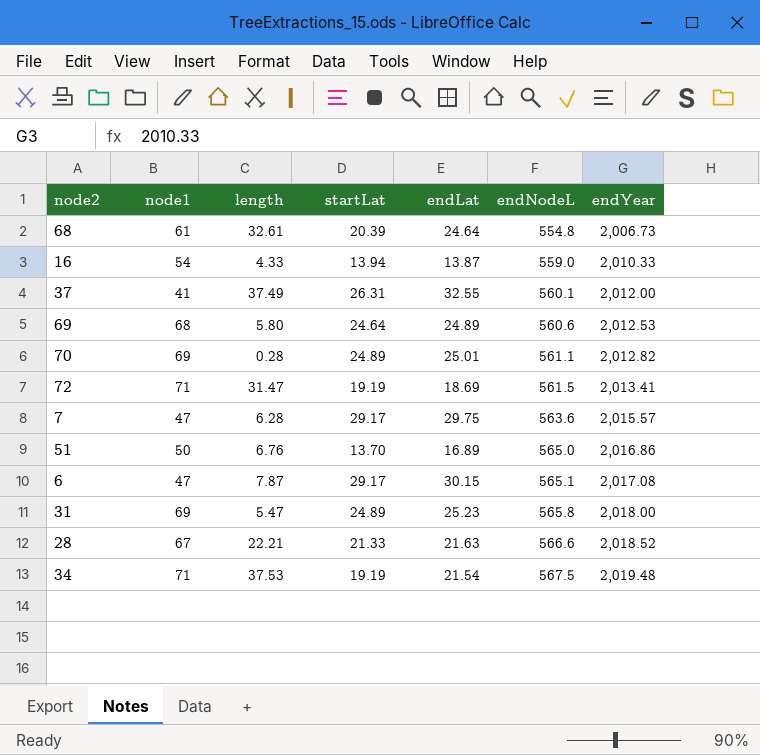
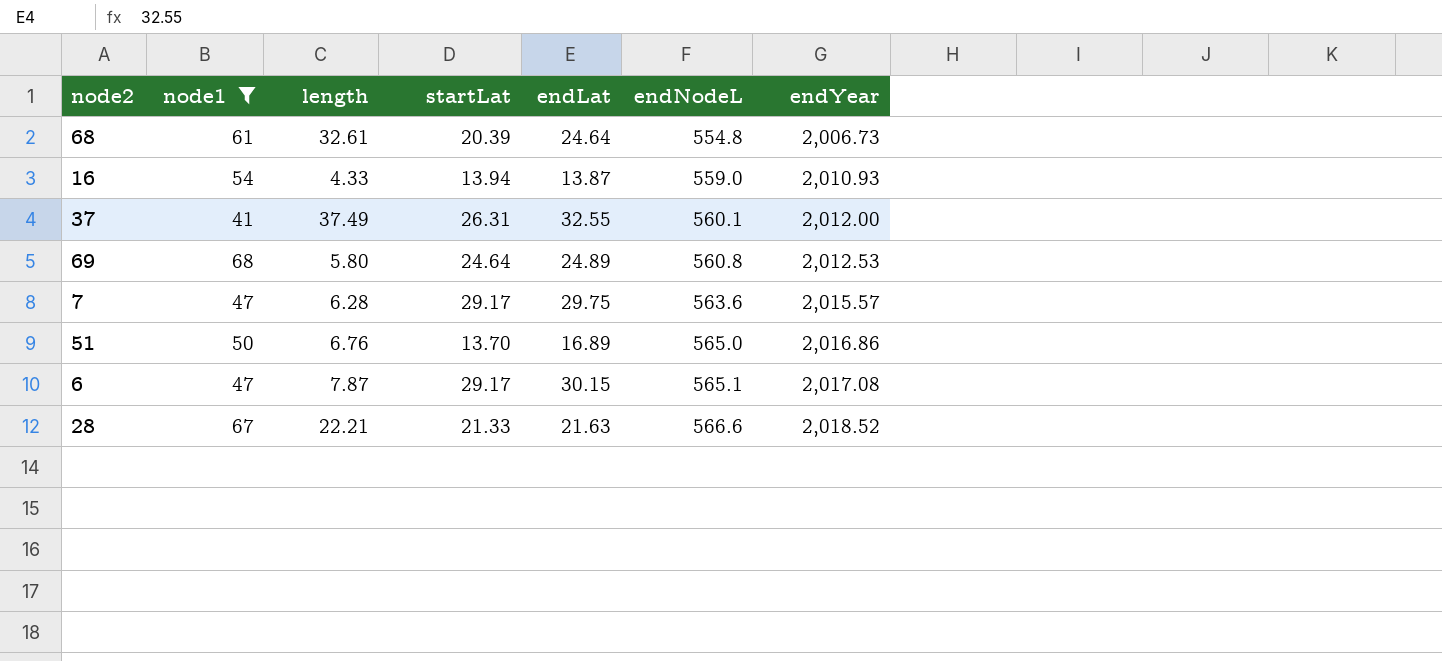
filter: none -> node1 <= 68
16 | endYear: 2,010.33 -> 2,010.93
69 | endNodeL: 560.6 -> 560.8

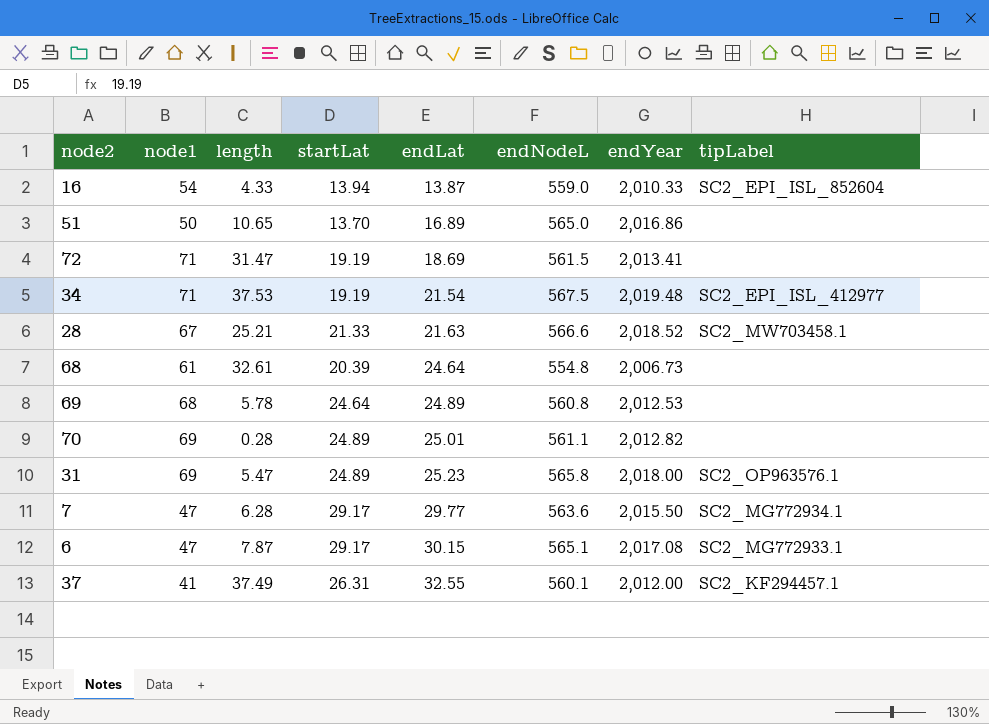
filter: node1 <= 68 -> none
row order: endNodeL ascending -> endLat ascending
column tipLabel | position: none -> 8
16 | endYear: 2,010.93 -> 2,010.33
51 | length: 6.76 -> 10.65
28 | length: 22.21 -> 25.21
69 | length: 5.80 -> 5.78
7 | endLat: 29.75 -> 29.77
7 | endYear: 2,015.57 -> 2,015.50

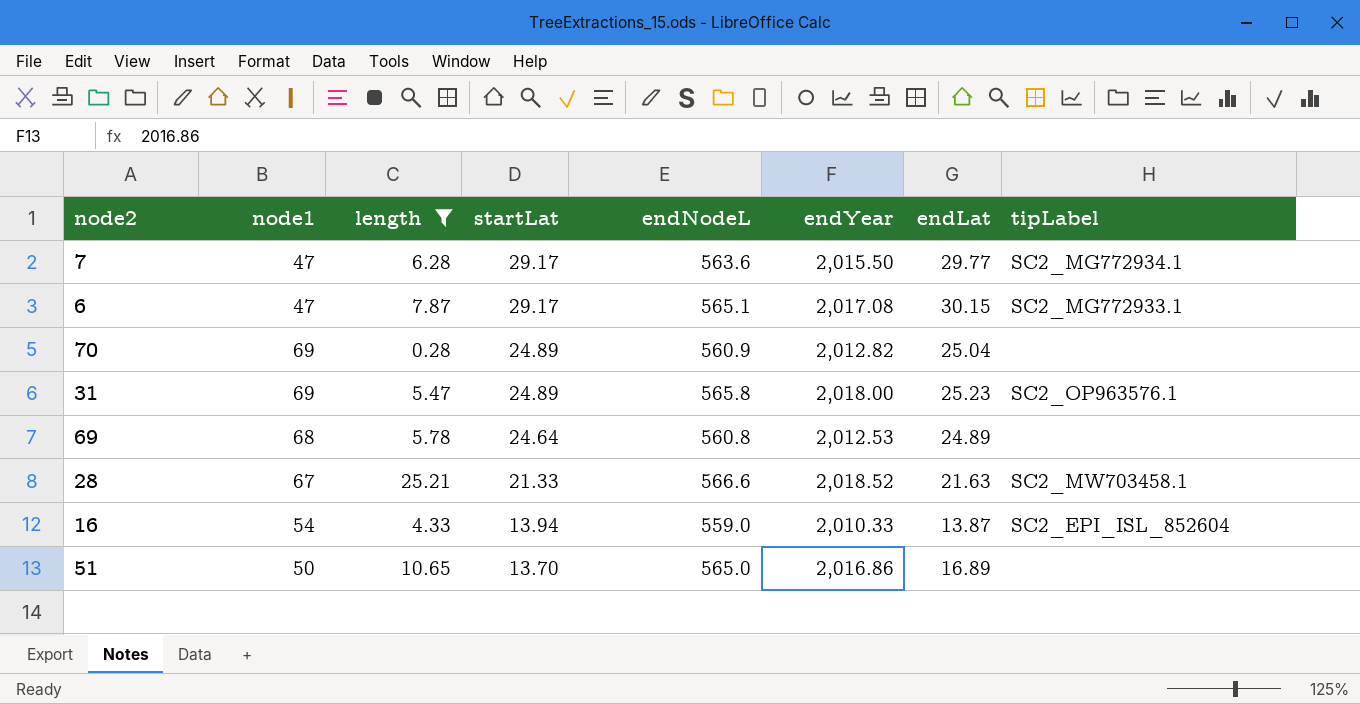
filter: none -> length <= 25.21
row order: endLat ascending -> startLat descending
column endLat | position: 5 -> 7
70 | endNodeL: 561.1 -> 560.9
70 | endLat: 25.01 -> 25.04

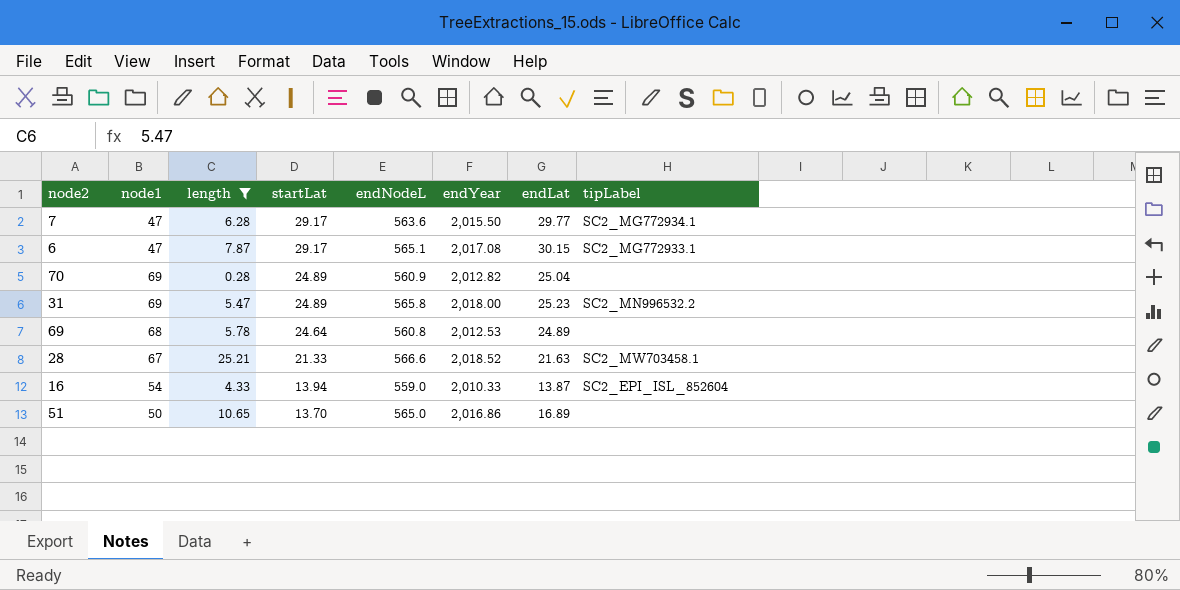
31 | tipLabel: SC2_OP963576.1 -> SC2_MN996532.2

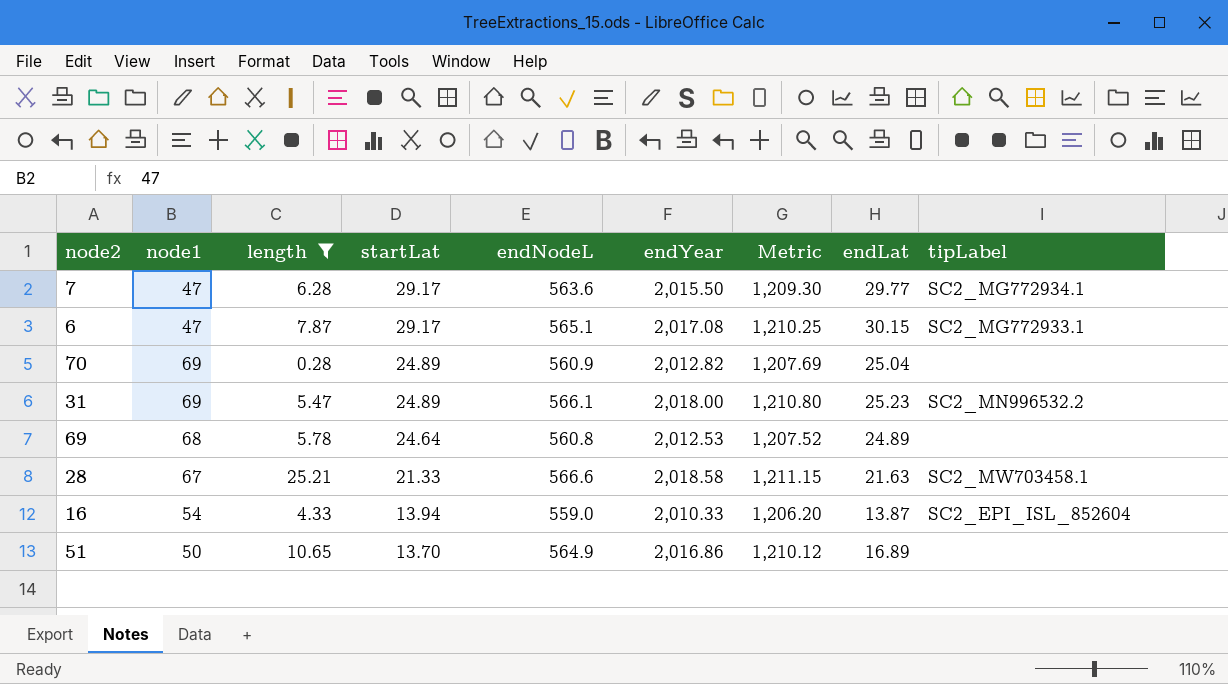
column Metric | formula: none -> [endYear] * 0.6
31 | endNodeL: 565.8 -> 566.1
28 | endYear: 2,018.52 -> 2,018.58
51 | endNodeL: 565.0 -> 564.9

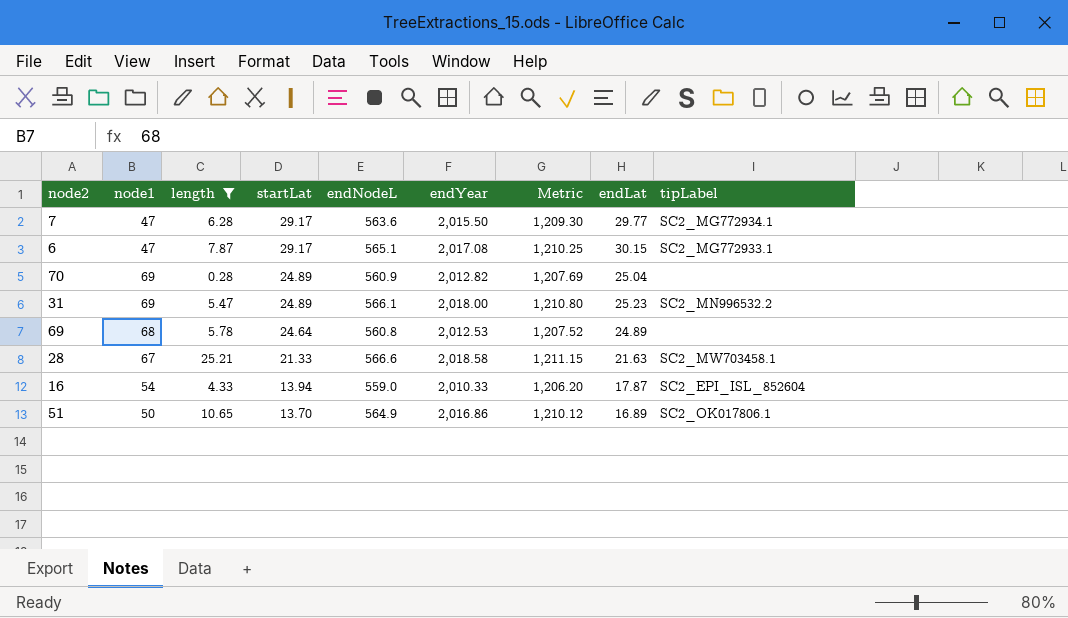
16 | endLat: 13.87 -> 17.87
51 | tipLabel: none -> SC2_OK017806.1

